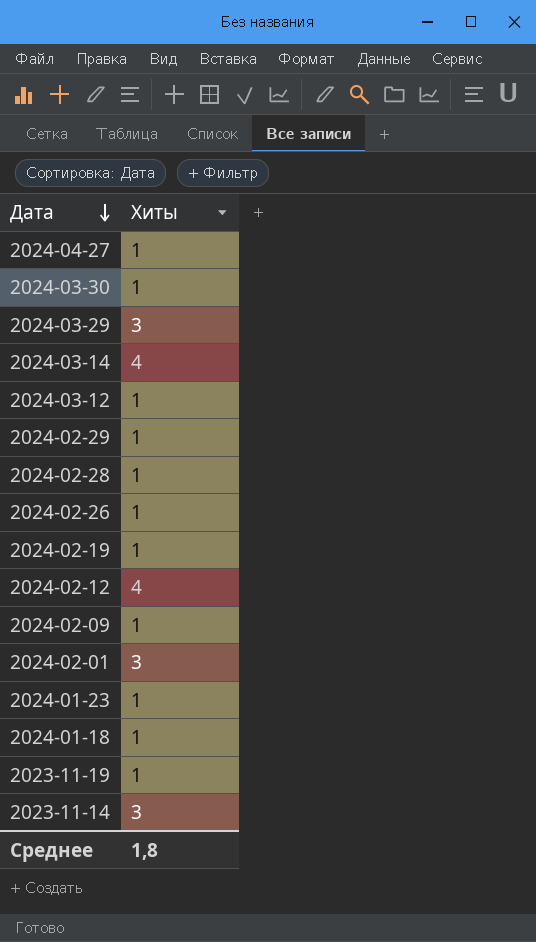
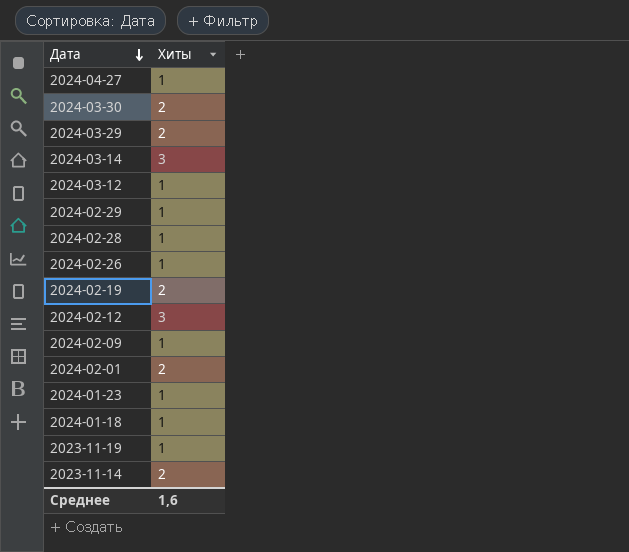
2024-03-30 | Хиты: 1 -> 2
2024-03-29 | Хиты: 3 -> 2
2024-03-14 | Хиты: 4 -> 3
2024-02-19 | Хиты: 1 -> 2
2024-02-12 | Хиты: 4 -> 3
2024-02-01 | Хиты: 3 -> 2
2023-11-14 | Хиты: 3 -> 2
Среднее | Хиты: 1,8 -> 1,6

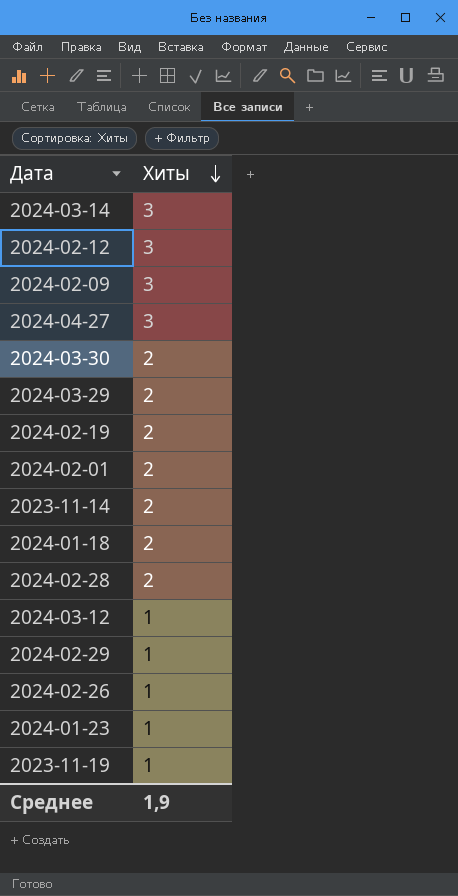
row order: Дата descending -> Хиты descending
2024-02-09 | Хиты: 1 -> 3
2024-04-27 | Хиты: 1 -> 3
2024-01-18 | Хиты: 1 -> 2
2024-02-28 | Хиты: 1 -> 2
Среднее | Хиты: 1,6 -> 1,9

